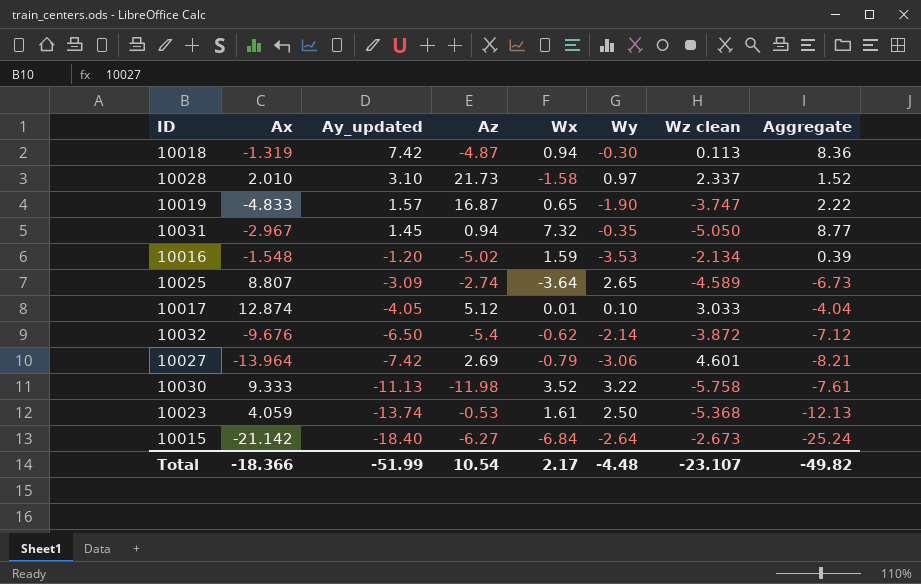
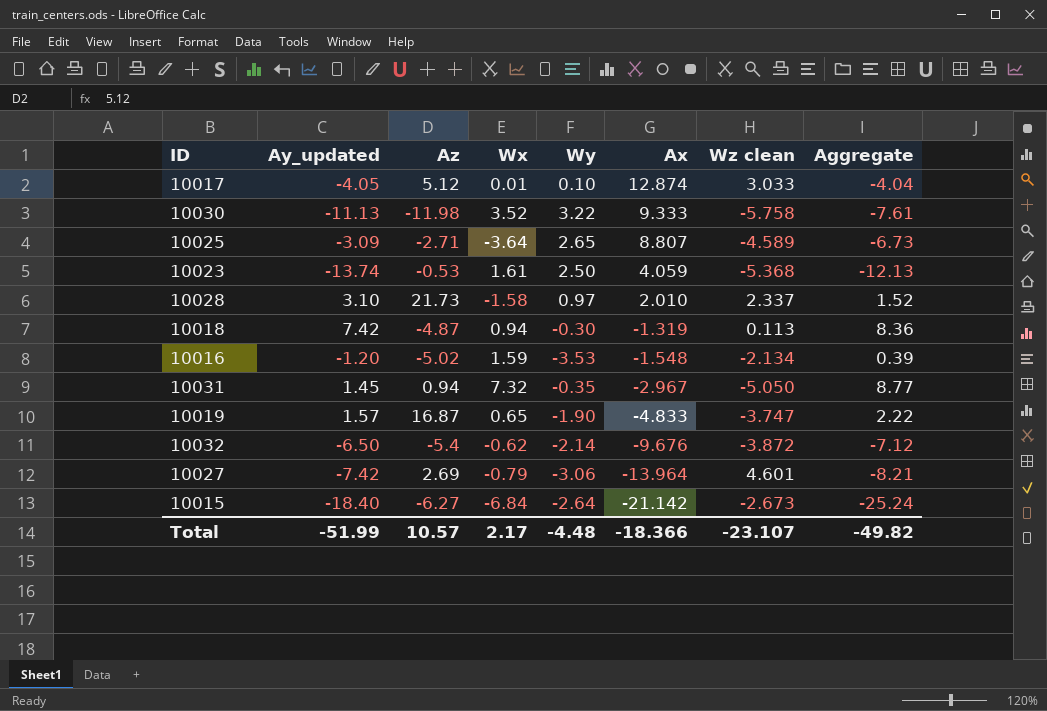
row order: Ay_updated descending -> Ax descending
column Ax | position: 2 -> 6
10025 | Az: -2.74 -> -2.71
Total | Az: 10.54 -> 10.57

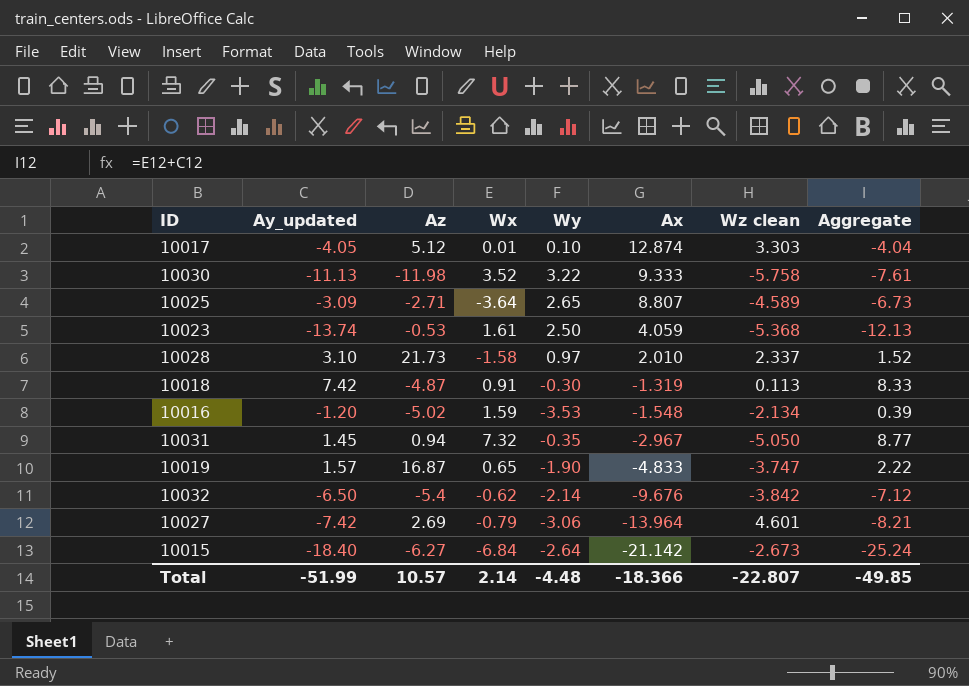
10017 | Wz clean: 3.033 -> 3.303
10018 | Wx: 0.94 -> 0.91
10018 | Aggregate: 8.36 -> 8.33
10032 | Wz clean: -3.872 -> -3.842
Total | Wx: 2.17 -> 2.14
Total | Wz clean: -23.107 -> -22.807
Total | Aggregate: -49.82 -> -49.85

